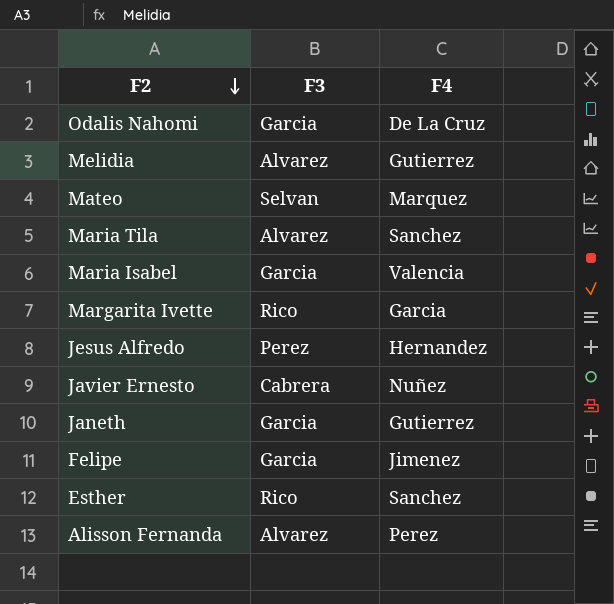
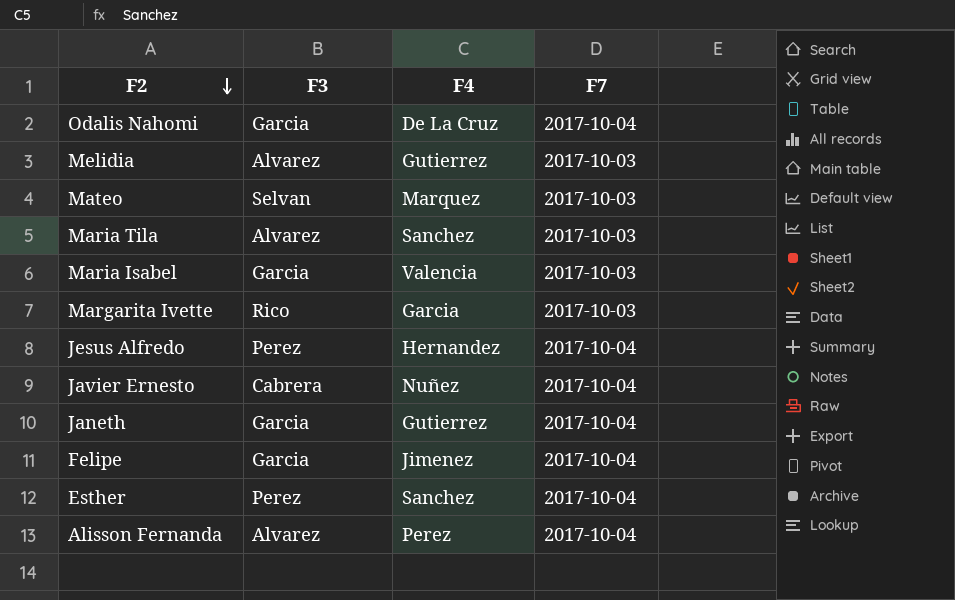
column F7 | position: none -> 4
Esther | F3: Rico -> Perez

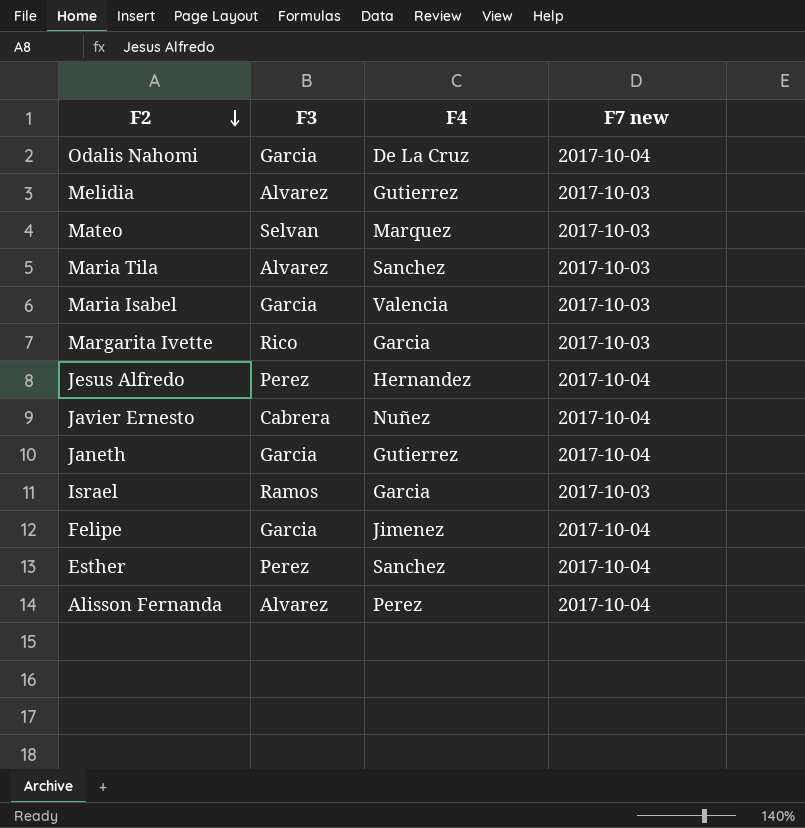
column name: F7 -> F7 new
row Israel: none -> Ramos | Garcia | 2017-10-03

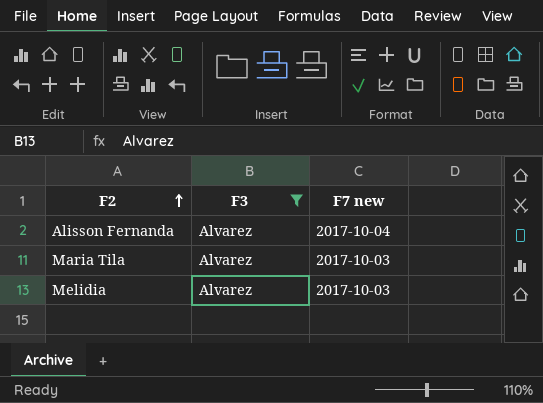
filter: none -> F3 = Alvarez
row order: F2 descending -> F2 ascending
column F4 | position: 3 -> none

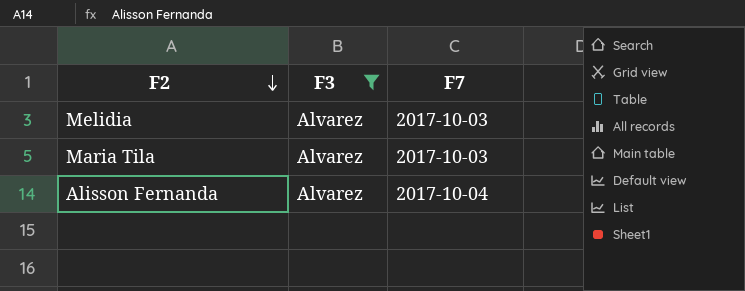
row order: F2 ascending -> F2 descending
column name: F7 new -> F7

